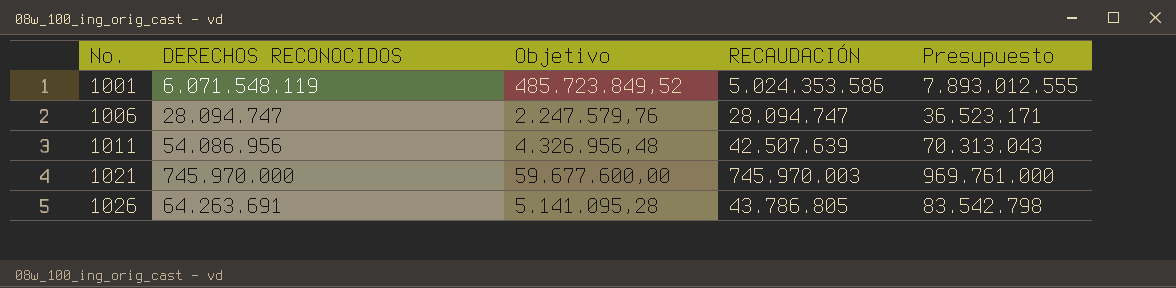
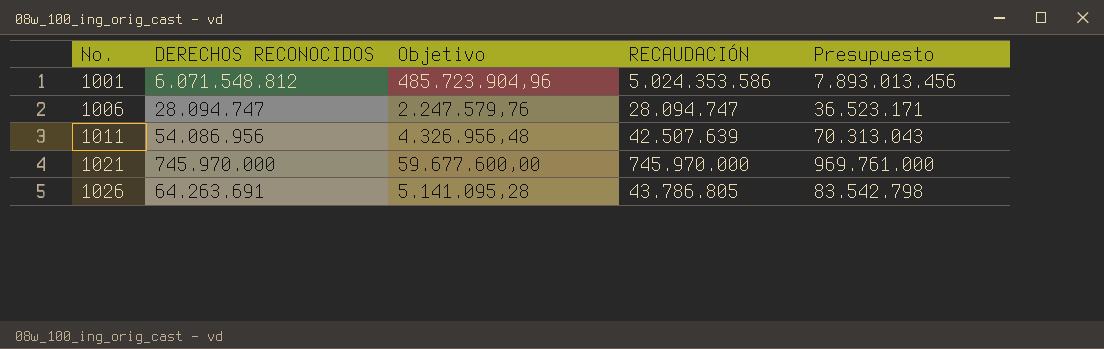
1001 | DERECHOS RECONOCIDOS: 6.071.548.119 -> 6.071.548.812
1001 | Objetivo: 485.723.849,52 -> 485.723.904,96
1001 | Presupuesto: 7.893.012.555 -> 7.893.013.456
1021 | RECAUDACIÓN: 745.970.003 -> 745.970.000

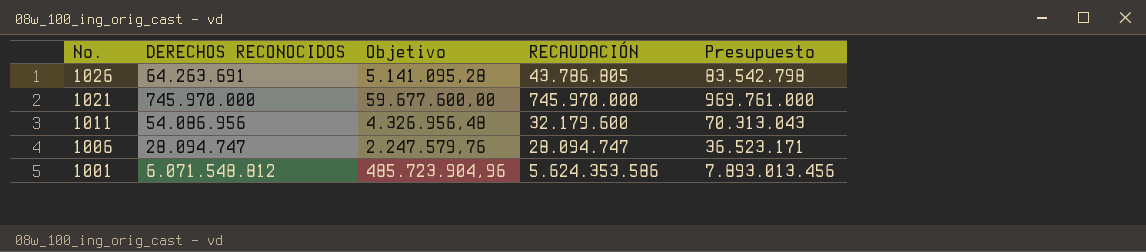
row order: No. ascending -> No. descending
1011 | RECAUDACIÓN: 42.507.639 -> 32.179.600
1001 | RECAUDACIÓN: 5.024.353.586 -> 5.624.353.586

